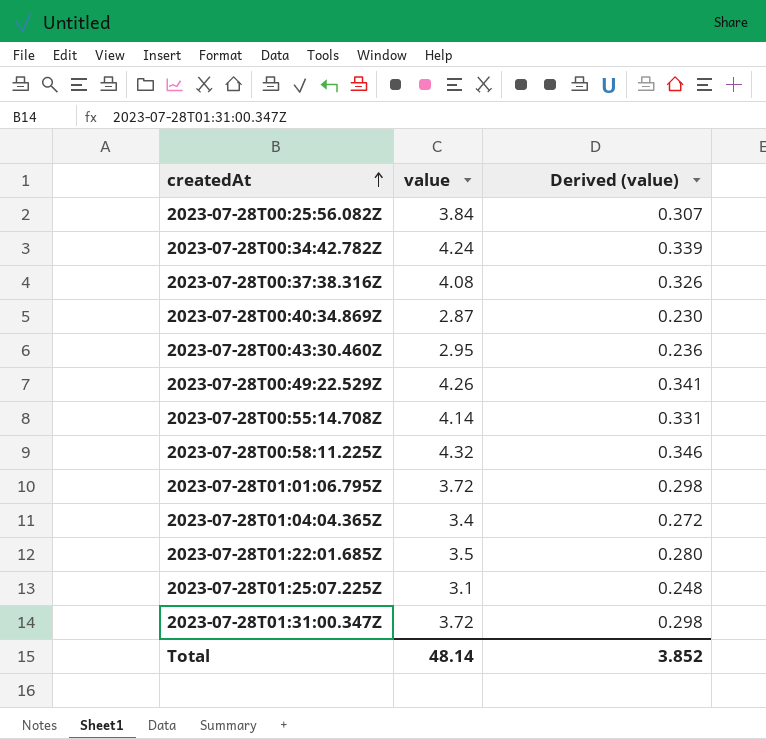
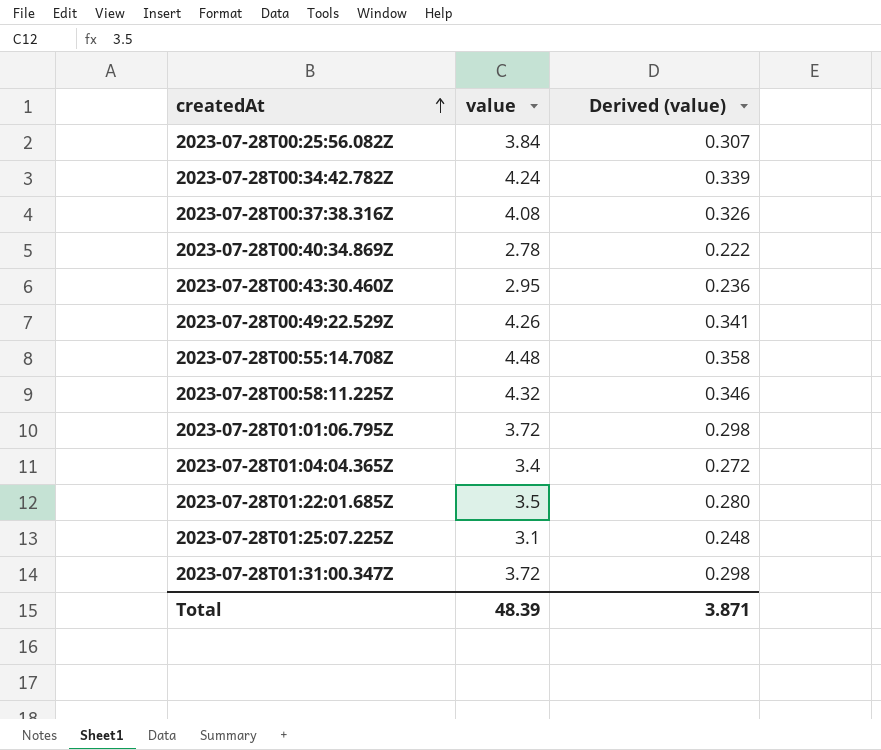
2023-07-28T00:40:34.869Z | value: 2.87 -> 2.78
2023-07-28T00:40:34.869Z | Derived (value): 0.230 -> 0.222
2023-07-28T00:55:14.708Z | value: 4.14 -> 4.48
2023-07-28T00:55:14.708Z | Derived (value): 0.331 -> 0.358
Total | value: 48.14 -> 48.39
Total | Derived (value): 3.852 -> 3.871

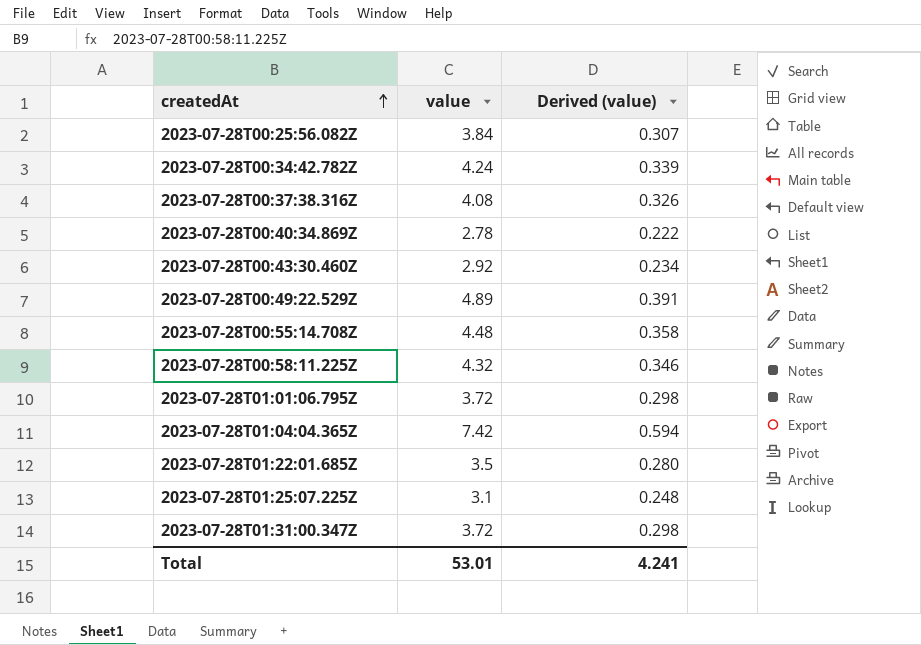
2023-07-28T00:43:30.460Z | value: 2.95 -> 2.92
2023-07-28T00:43:30.460Z | Derived (value): 0.236 -> 0.234
2023-07-28T00:49:22.529Z | value: 4.26 -> 4.89
2023-07-28T00:49:22.529Z | Derived (value): 0.341 -> 0.391
2023-07-28T01:04:04.365Z | value: 3.4 -> 7.42
2023-07-28T01:04:04.365Z | Derived (value): 0.272 -> 0.594
Total | value: 48.39 -> 53.01
Total | Derived (value): 3.871 -> 4.241

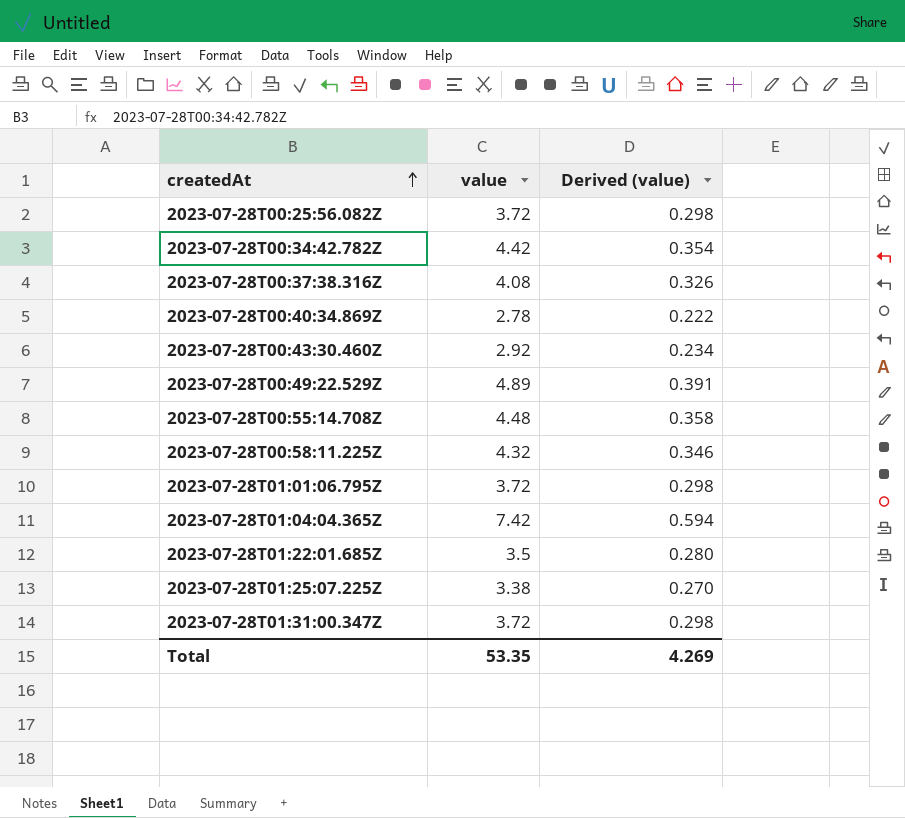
2023-07-28T00:25:56.082Z | value: 3.84 -> 3.72
2023-07-28T00:25:56.082Z | Derived (value): 0.307 -> 0.298
2023-07-28T00:34:42.782Z | value: 4.24 -> 4.42
2023-07-28T00:34:42.782Z | Derived (value): 0.339 -> 0.354
2023-07-28T01:25:07.225Z | value: 3.1 -> 3.38
2023-07-28T01:25:07.225Z | Derived (value): 0.248 -> 0.270
Total | value: 53.01 -> 53.35
Total | Derived (value): 4.241 -> 4.269

